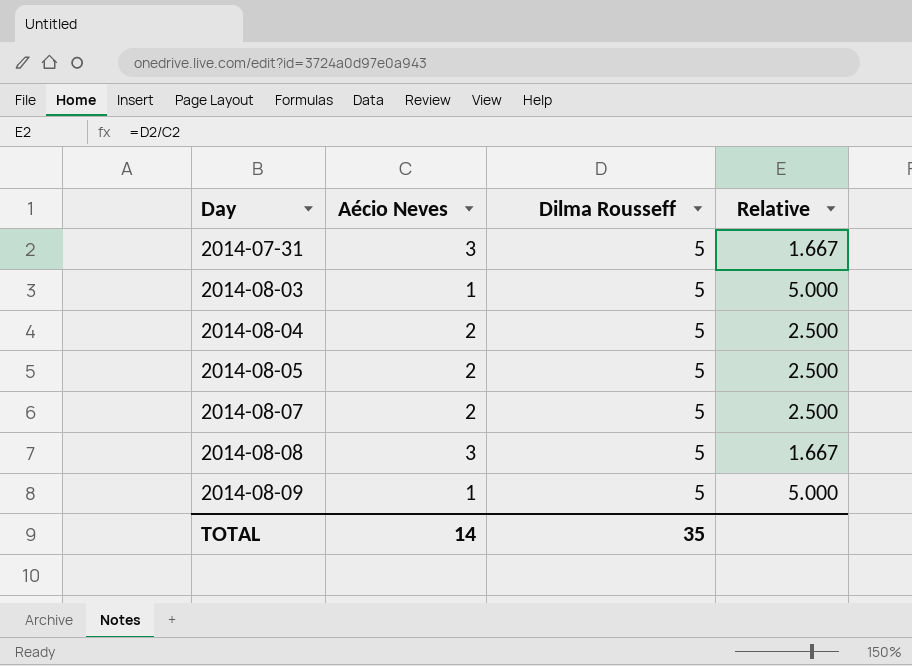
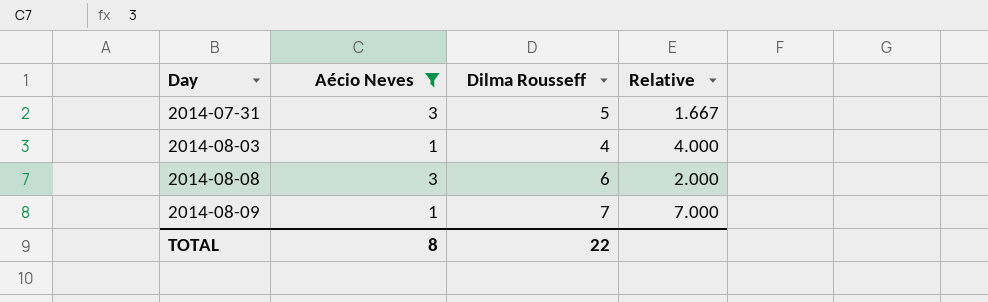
filter: none -> Aécio Neves != 2
2014-08-03 | Dilma Rousseff: 5 -> 4
2014-08-03 | Relative: 5.000 -> 4.000
2014-08-08 | Dilma Rousseff: 5 -> 6
2014-08-08 | Relative: 1.667 -> 2.000
2014-08-09 | Dilma Rousseff: 5 -> 7
2014-08-09 | Relative: 5.000 -> 7.000
TOTAL | Aécio Neves: 14 -> 8
TOTAL | Dilma Rousseff: 35 -> 22

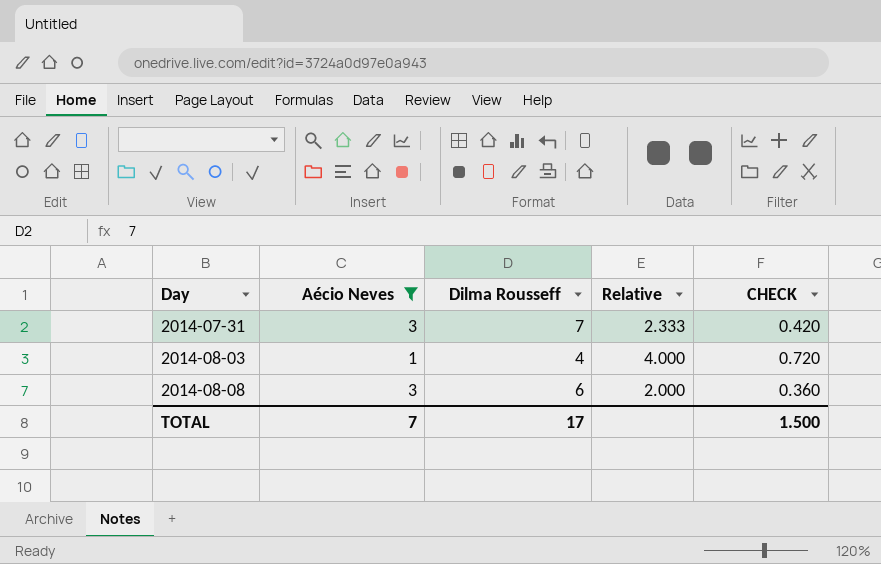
column CHECK | formula: none -> [Relative] * 0.18
row 2014-08-09: 1 | 7 | 7.000 -> none
2014-07-31 | Dilma Rousseff: 5 -> 7
2014-07-31 | Relative: 1.667 -> 2.333
TOTAL | Aécio Neves: 8 -> 7
TOTAL | Dilma Rousseff: 22 -> 17

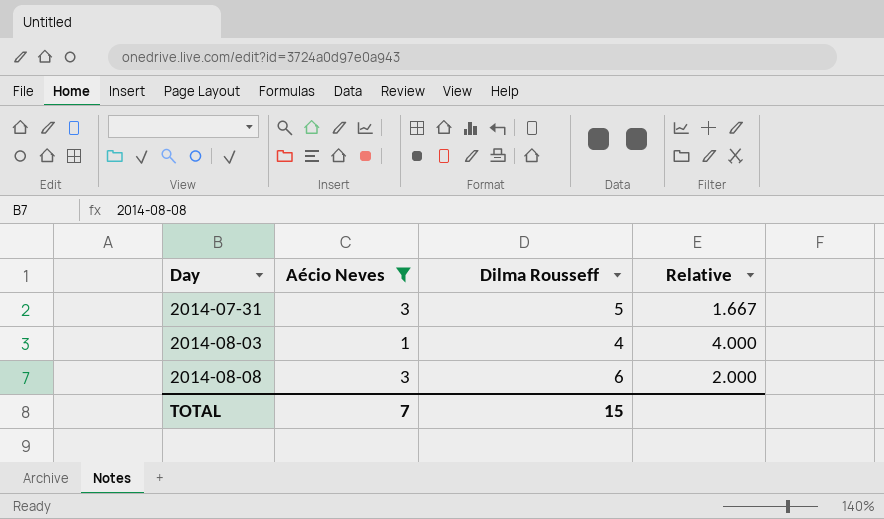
column CHECK | formula: [Relative] * 0.18 -> none
2014-07-31 | Dilma Rousseff: 7 -> 5
2014-07-31 | Relative: 2.333 -> 1.667
TOTAL | Dilma Rousseff: 17 -> 15

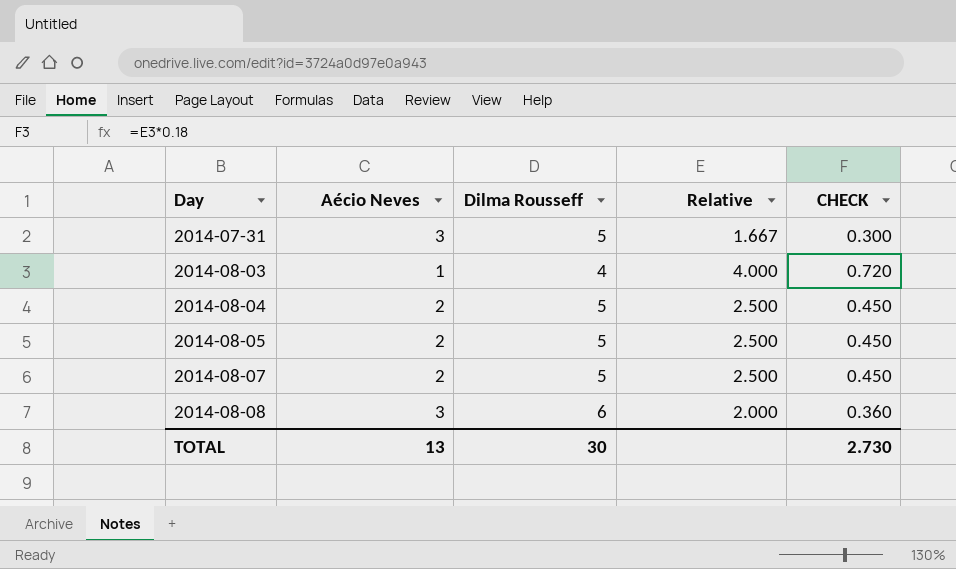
filter: Aécio Neves != 2 -> none
column CHECK | formula: none -> [Relative] * 0.18
TOTAL | Aécio Neves: 7 -> 13
TOTAL | Dilma Rousseff: 15 -> 30

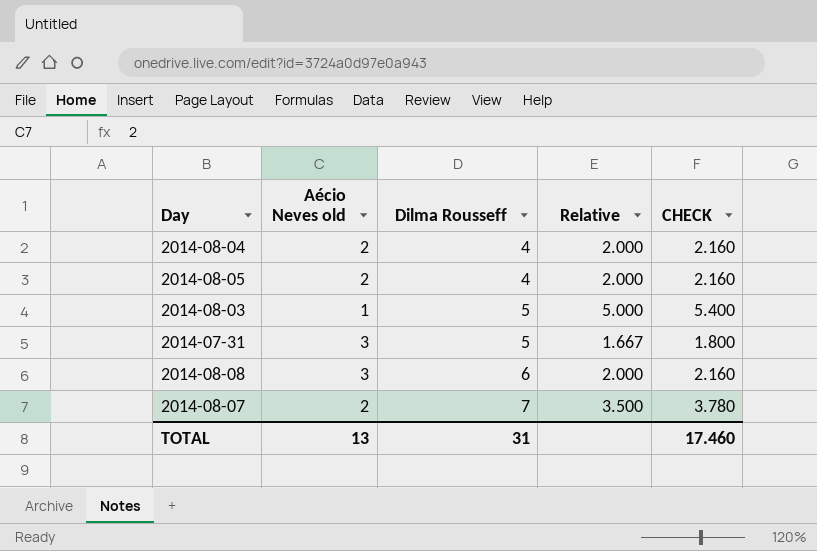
row order: Day ascending -> Dilma Rousseff ascending
column name: Aécio Neves -> Aécio Neves old
column CHECK | formula: [Relative] * 0.18 -> [Relative] * 1.08
2014-08-04 | Dilma Rousseff: 5 -> 4
2014-08-04 | Relative: 2.500 -> 2.000
2014-08-05 | Dilma Rousseff: 5 -> 4
2014-08-05 | Relative: 2.500 -> 2.000
2014-08-03 | Dilma Rousseff: 4 -> 5
2014-08-03 | Relative: 4.000 -> 5.000
2014-08-07 | Dilma Rousseff: 5 -> 7
2014-08-07 | Relative: 2.500 -> 3.500
TOTAL | Dilma Rousseff: 30 -> 31
TOTAL | CHECK: 2.730 -> 17.460

